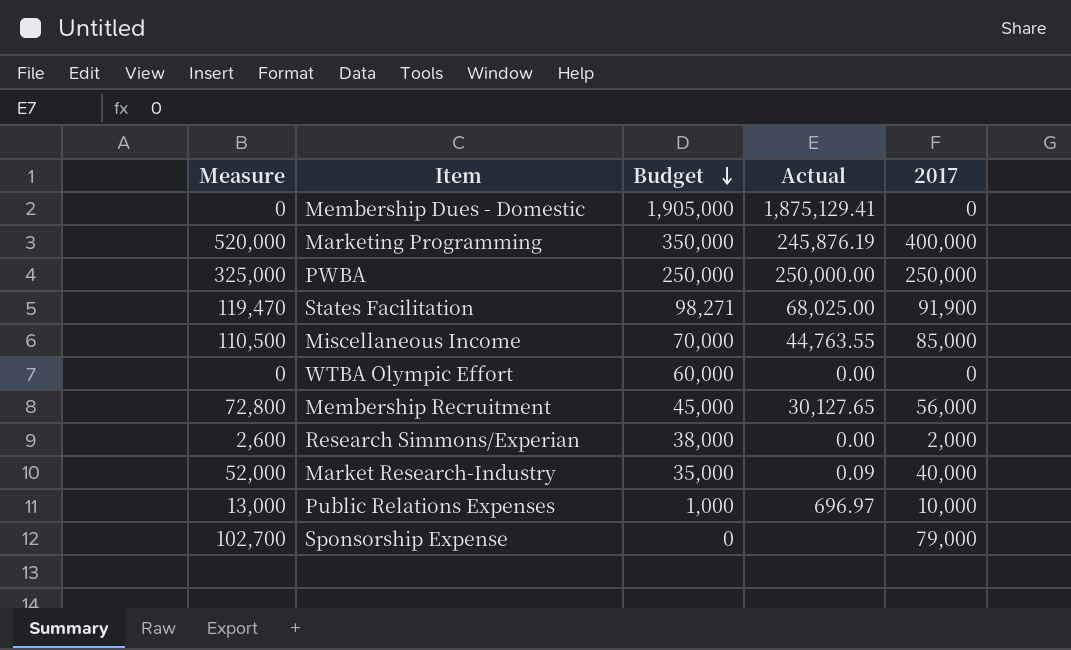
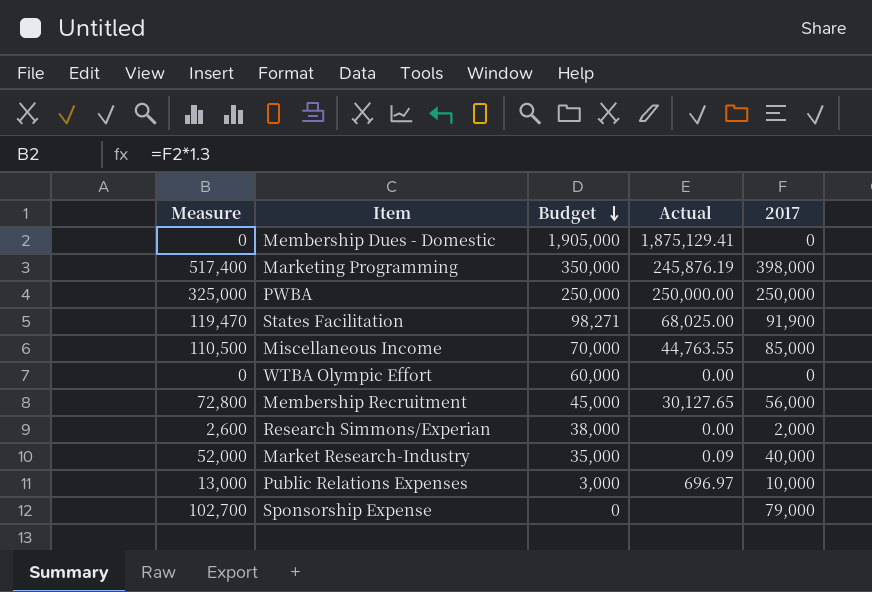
Marketing Programming | Measure: 520,000 -> 517,400
Marketing Programming | 2017: 400,000 -> 398,000
Public Relations Expenses | Budget: 1,000 -> 3,000

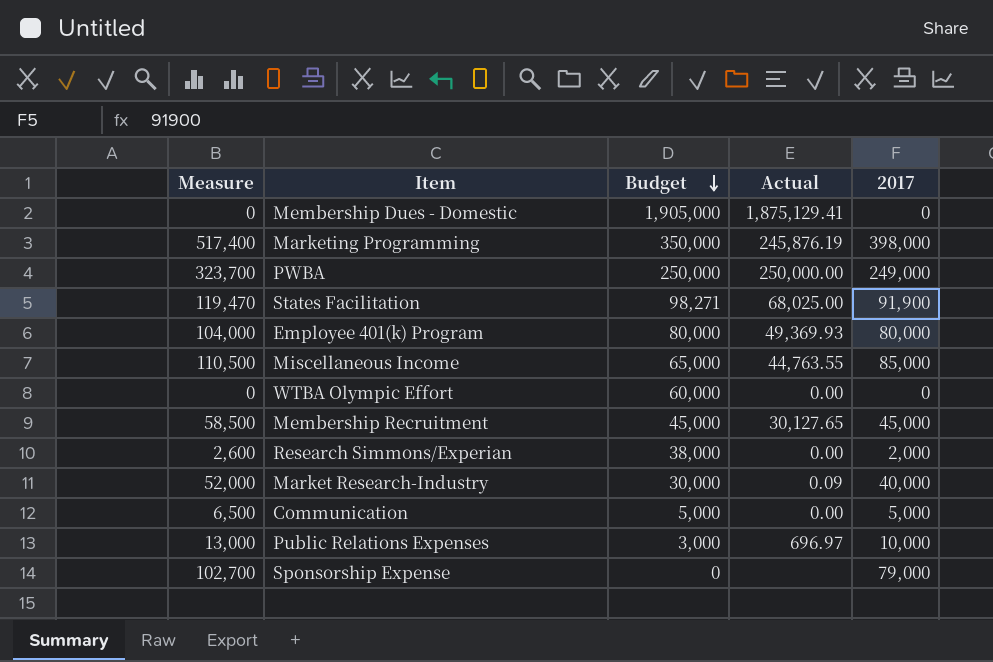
PWBA | Measure: 325,000 -> 323,700
PWBA | 2017: 250,000 -> 249,000
row Employee 401(k) Program: none -> 104,000 | 80,000 | 49,369.93 | 80,000
Miscellaneous Income | Budget: 70,000 -> 65,000
Membership Recruitment | Measure: 72,800 -> 58,500
Membership Recruitment | 2017: 56,000 -> 45,000
Market Research-Industry | Budget: 35,000 -> 30,000
row Communication: none -> 6,500 | 5,000 | 0.00 | 5,000

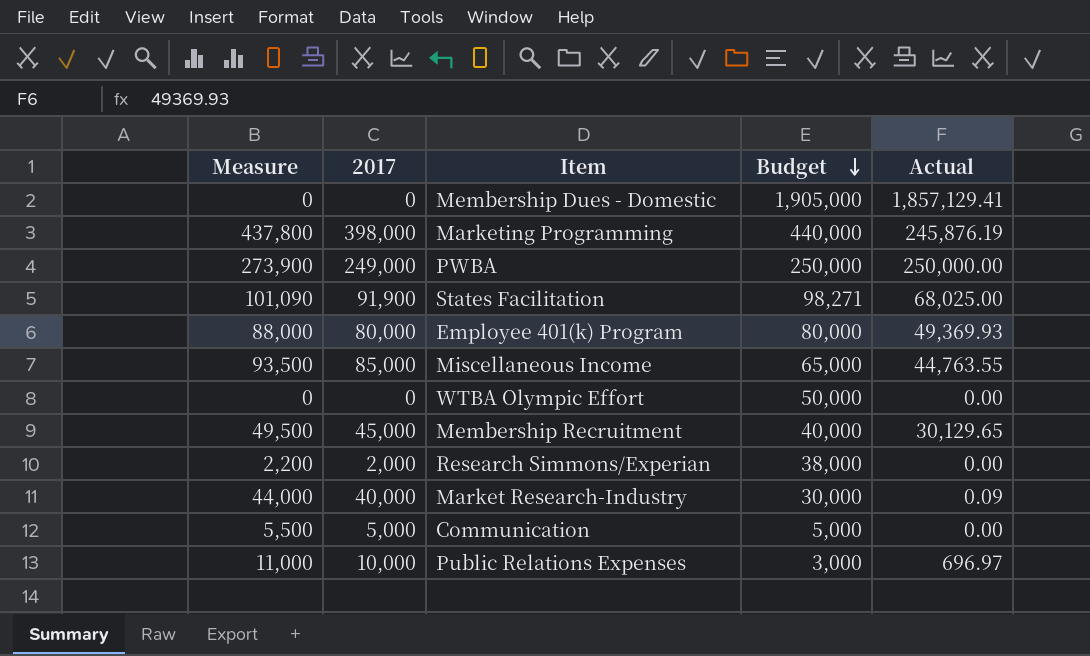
column Measure | formula: [2017] * 1.3 -> [2017] * 1.1
column 2017 | position: 5 -> 2
row Sponsorship Expense: 102,700 | 0 | none | 79,000 -> none
Membership Dues - Domestic | Actual: 1,875,129.41 -> 1,857,129.41
Marketing Programming | Budget: 350,000 -> 440,000
WTBA Olympic Effort | Budget: 60,000 -> 50,000
Membership Recruitment | Budget: 45,000 -> 40,000
Membership Recruitment | Actual: 30,127.65 -> 30,129.65

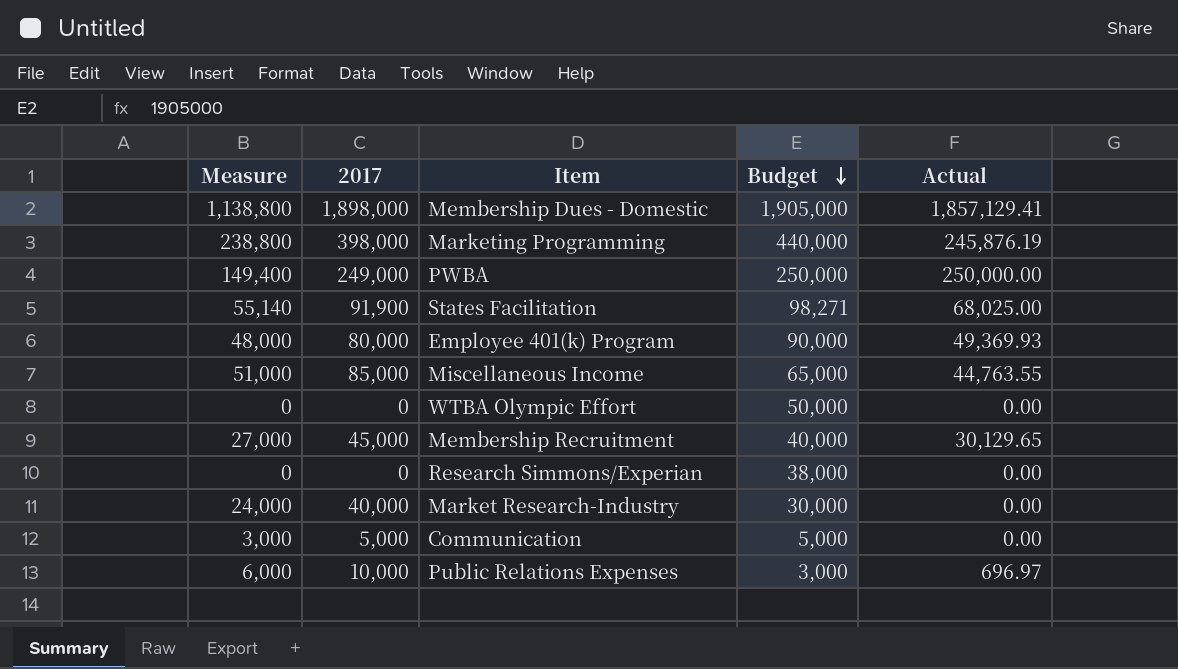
column Measure | formula: [2017] * 1.1 -> [2017] * 0.6
Membership Dues - Domestic | 2017: 0 -> 1,898,000
Employee 401(k) Program | Budget: 80,000 -> 90,000
Research Simmons/Experian | 2017: 2,000 -> 0
Market Research-Industry | Actual: 0.09 -> 0.00

